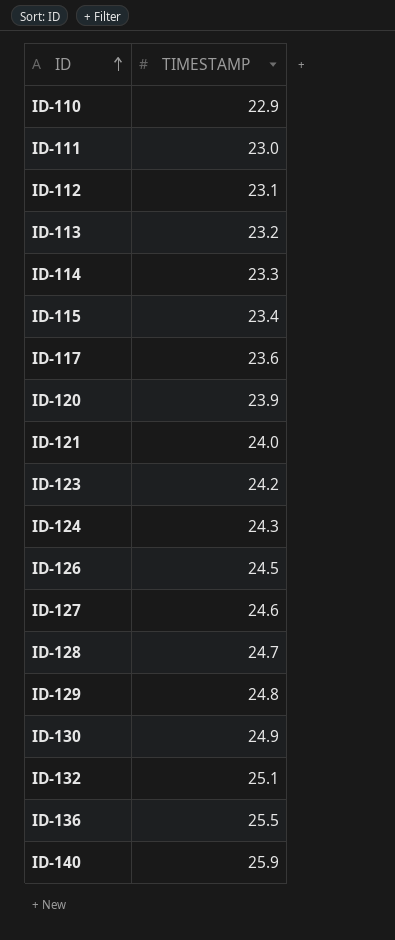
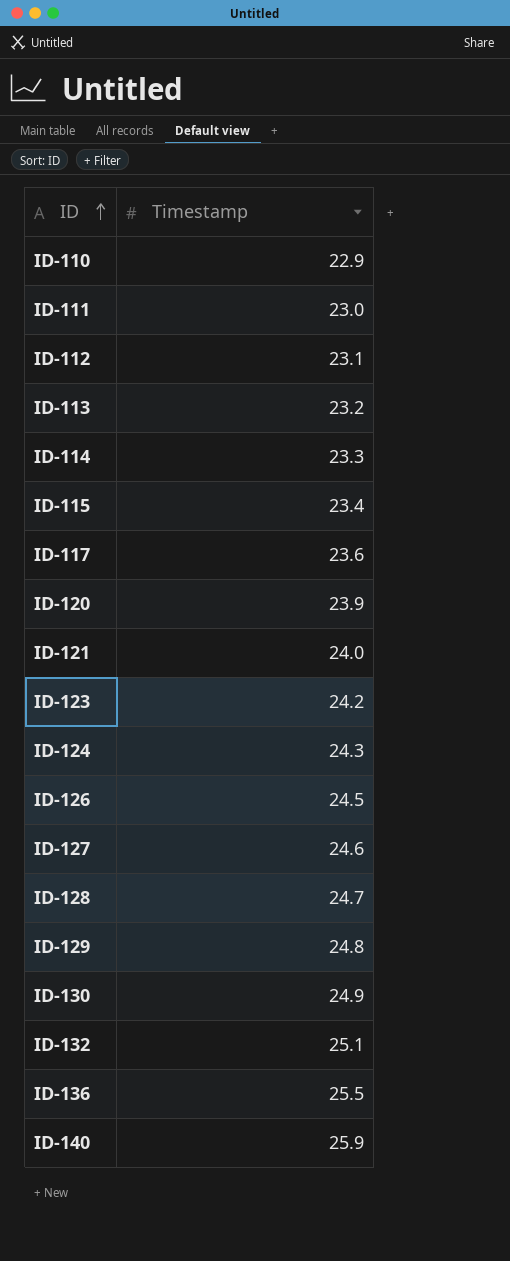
column name: TIMESTAMP -> Timestamp

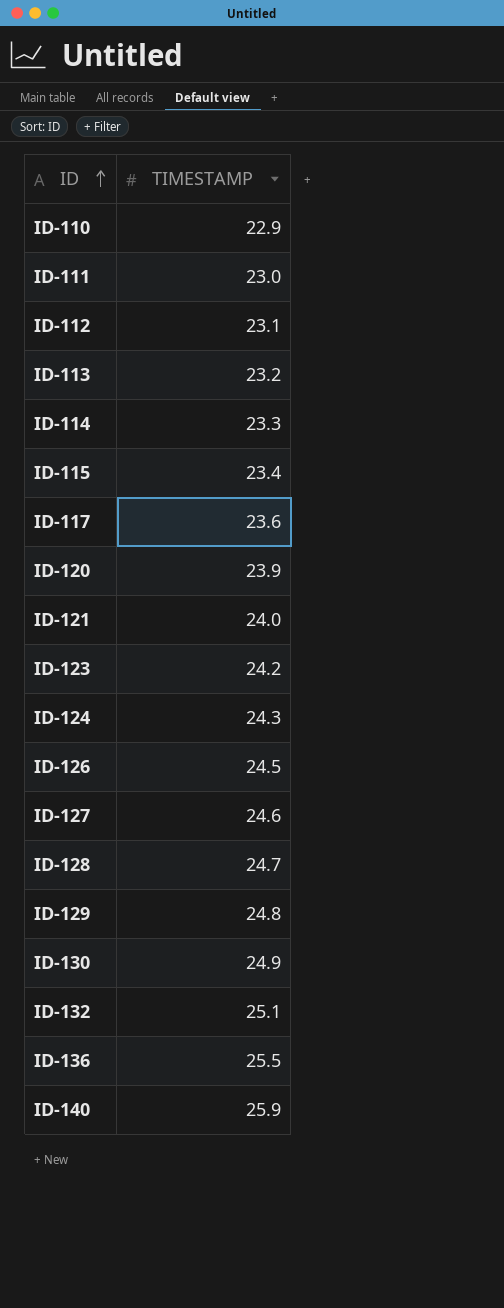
column name: Timestamp -> TIMESTAMP

